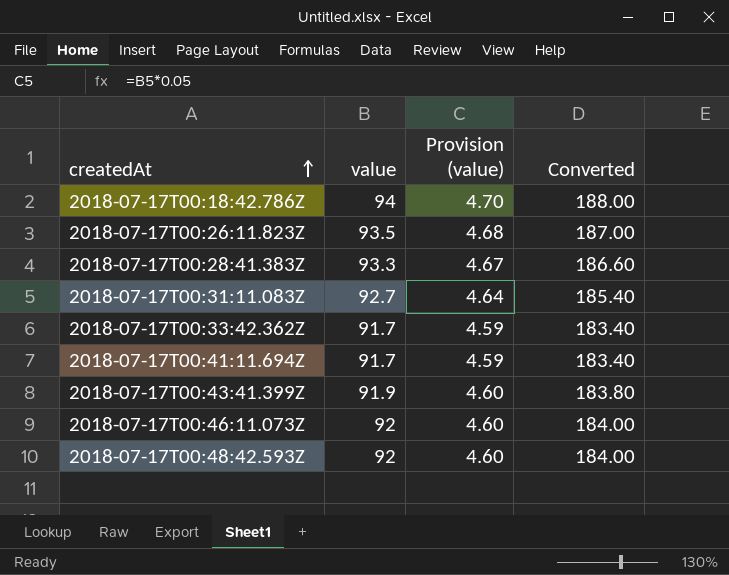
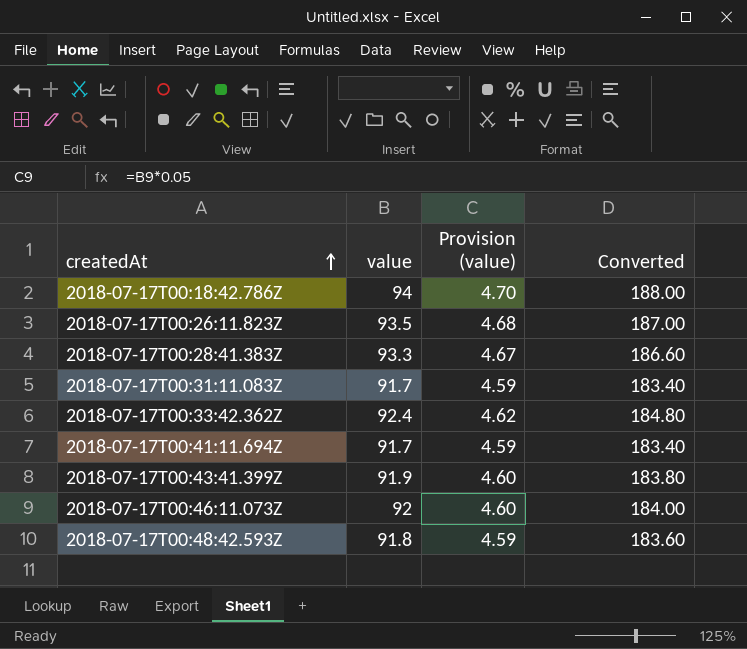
2018-07-17T00:31:11.083Z | value: 92.7 -> 91.7
2018-07-17T00:31:11.083Z | Provision (value): 4.64 -> 4.59
2018-07-17T00:31:11.083Z | Converted: 185.40 -> 183.40
2018-07-17T00:33:42.362Z | value: 91.7 -> 92.4
2018-07-17T00:33:42.362Z | Provision (value): 4.59 -> 4.62
2018-07-17T00:33:42.362Z | Converted: 183.40 -> 184.80
2018-07-17T00:48:42.593Z | value: 92 -> 91.8
2018-07-17T00:48:42.593Z | Provision (value): 4.60 -> 4.59
2018-07-17T00:48:42.593Z | Converted: 184.00 -> 183.60

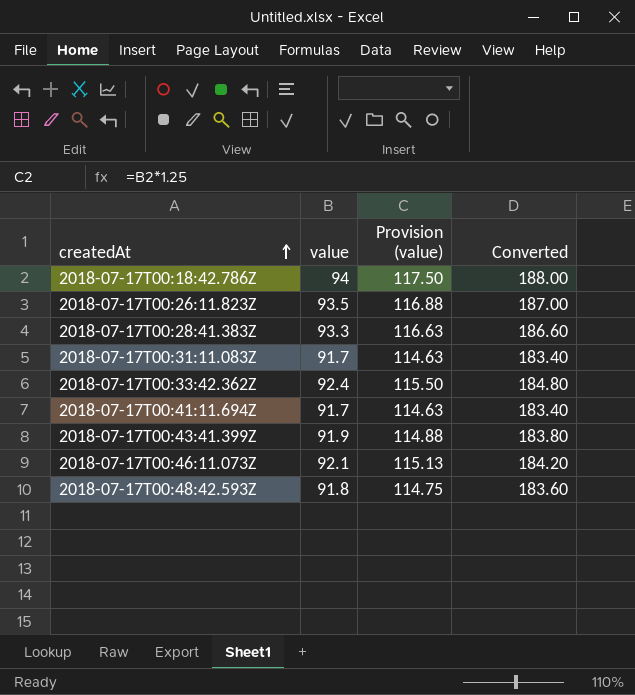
column Provision (value) | formula: [value] * 0.05 -> [value] * 1.25
2018-07-17T00:46:11.073Z | value: 92 -> 92.1
2018-07-17T00:46:11.073Z | Converted: 184.00 -> 184.20

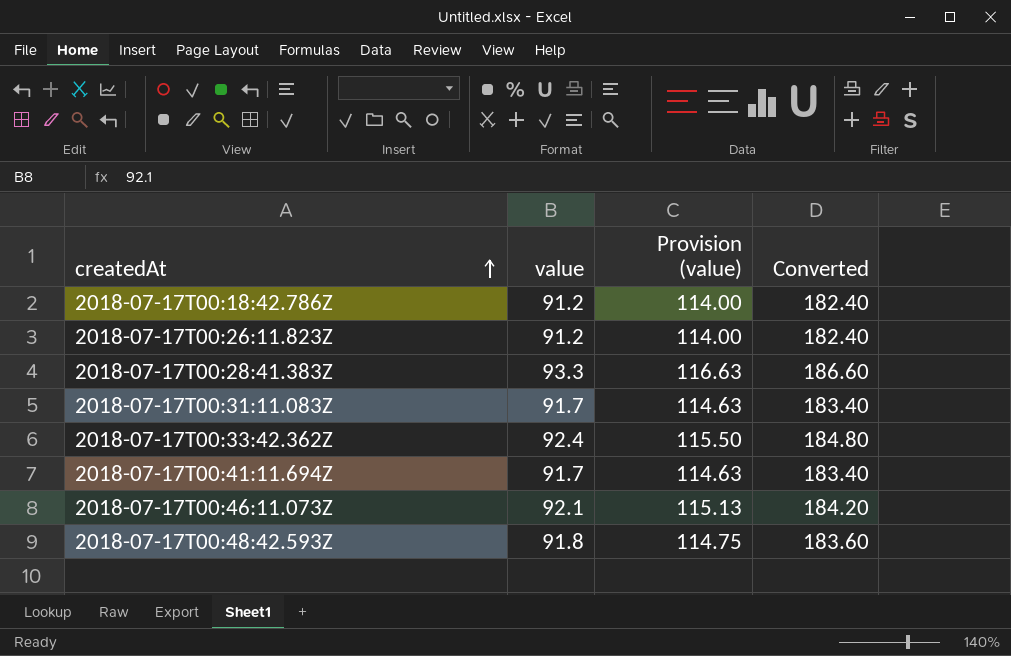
row 2018-07-17T00:43:41.399Z: 91.9 | 114.88 | 183.80 -> none
2018-07-17T00:18:42.786Z | value: 94 -> 91.2
2018-07-17T00:18:42.786Z | Provision (value): 117.50 -> 114.00
2018-07-17T00:18:42.786Z | Converted: 188.00 -> 182.40
2018-07-17T00:26:11.823Z | value: 93.5 -> 91.2
2018-07-17T00:26:11.823Z | Provision (value): 116.88 -> 114.00
2018-07-17T00:26:11.823Z | Converted: 187.00 -> 182.40

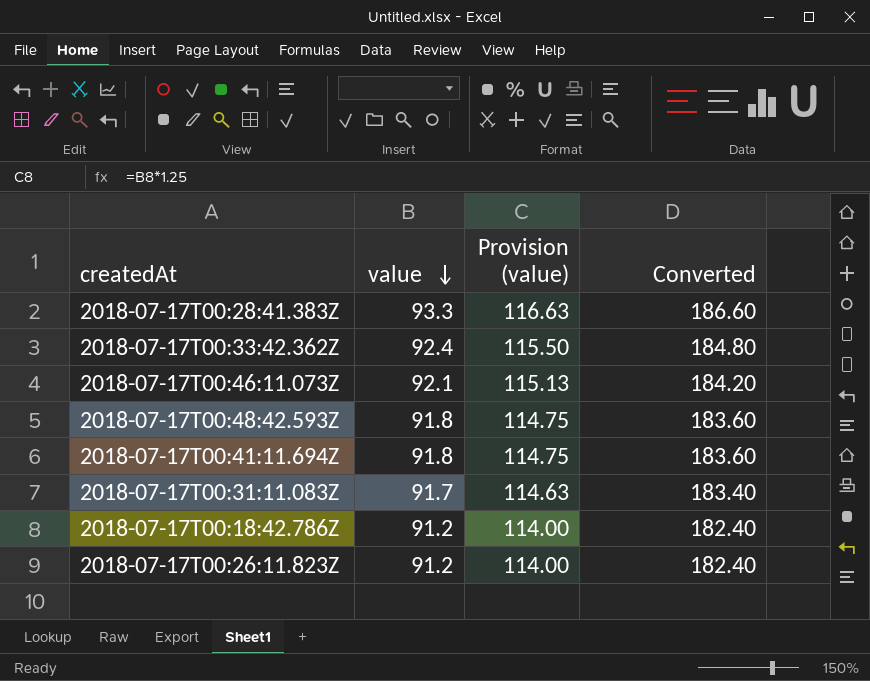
row order: createdAt ascending -> value descending
2018-07-17T00:41:11.694Z | value: 91.7 -> 91.8
2018-07-17T00:41:11.694Z | Provision (value): 114.63 -> 114.75
2018-07-17T00:41:11.694Z | Converted: 183.40 -> 183.60

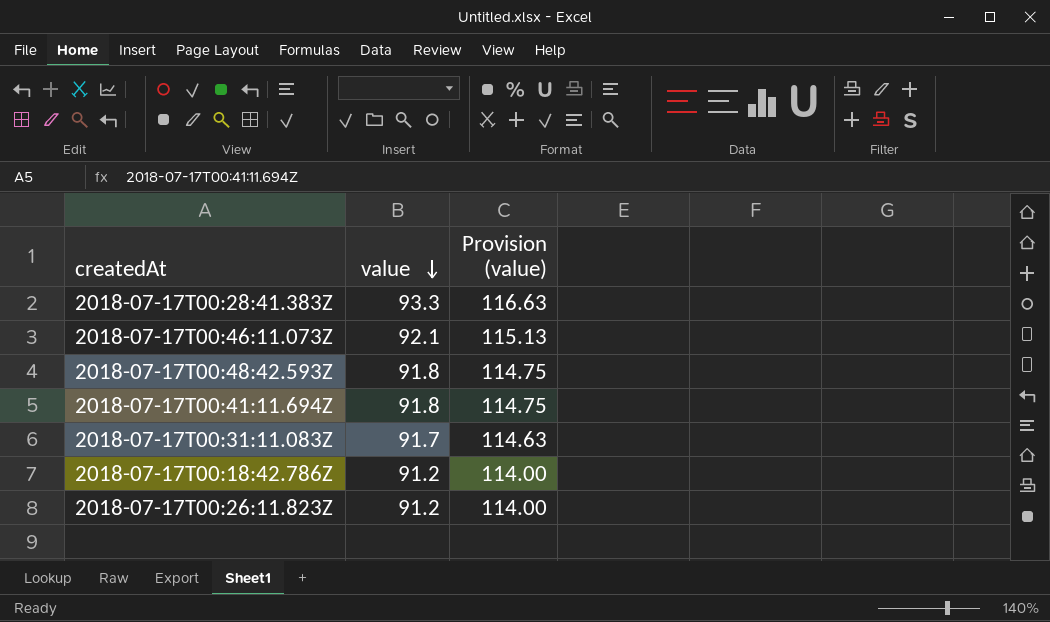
column Converted | formula: [value] * 2 -> none
row 2018-07-17T00:33:42.362Z: 92.4 | 115.50 | 184.80 -> none

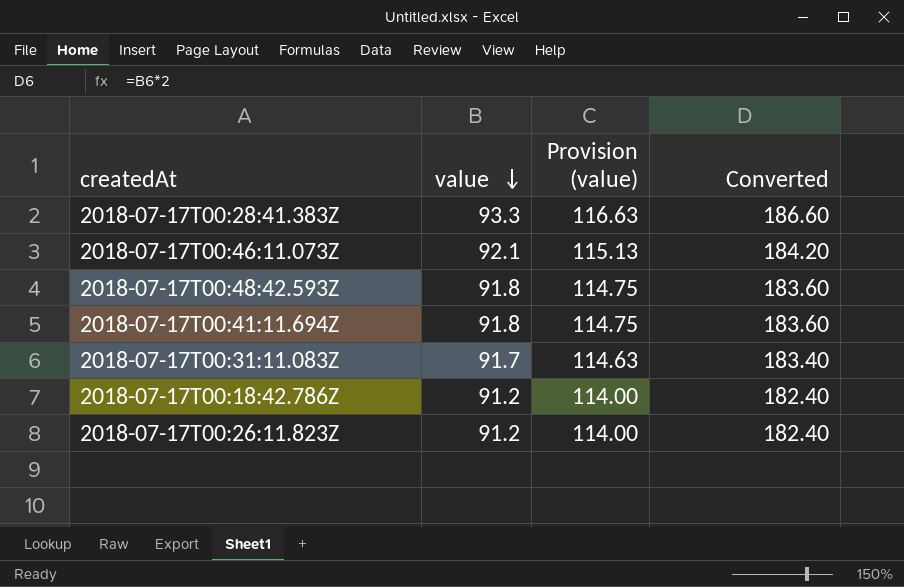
column Converted | formula: none -> [value] * 2

